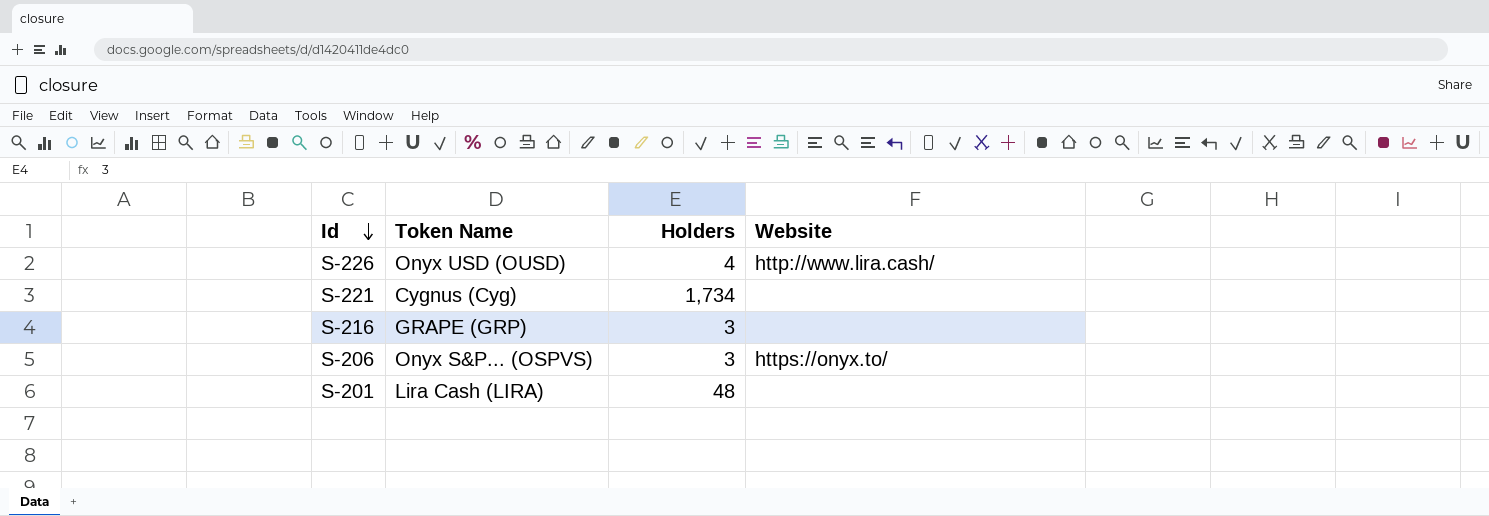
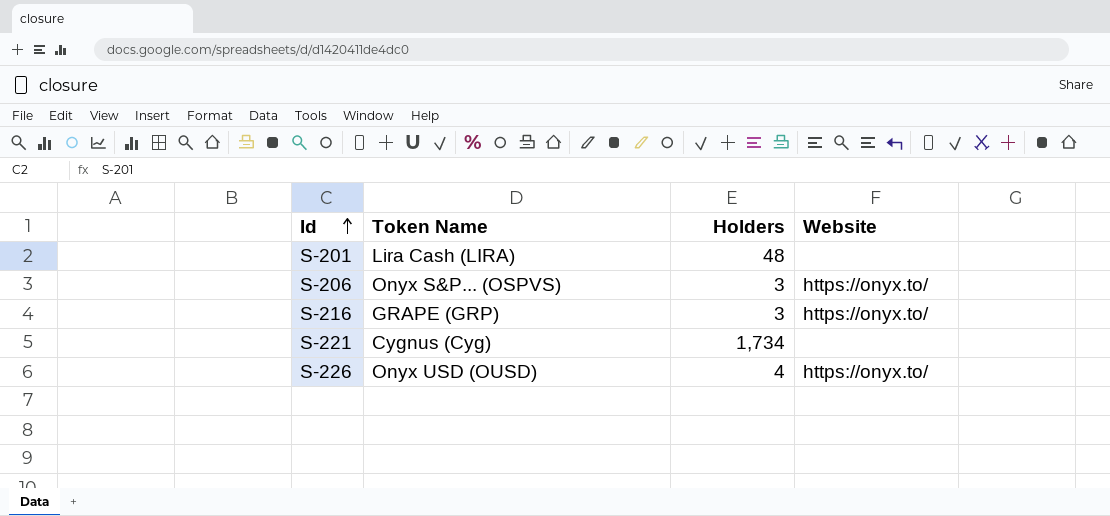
row order: Id descending -> Id ascending
S-216 | Website: none -> https://onyx.to/
S-226 | Website: http://www.lira.cash/ -> https://onyx.to/

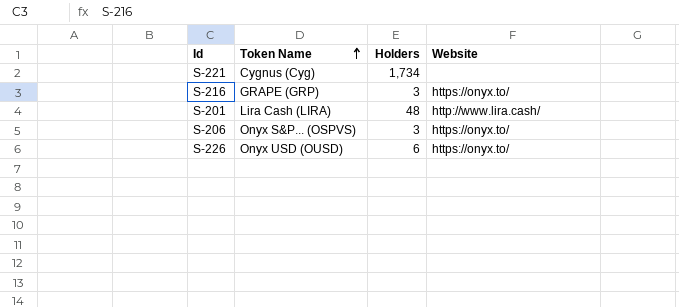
row order: Id ascending -> Token Name ascending
S-201 | Website: none -> http://www.lira.cash/
S-226 | Holders: 4 -> 6

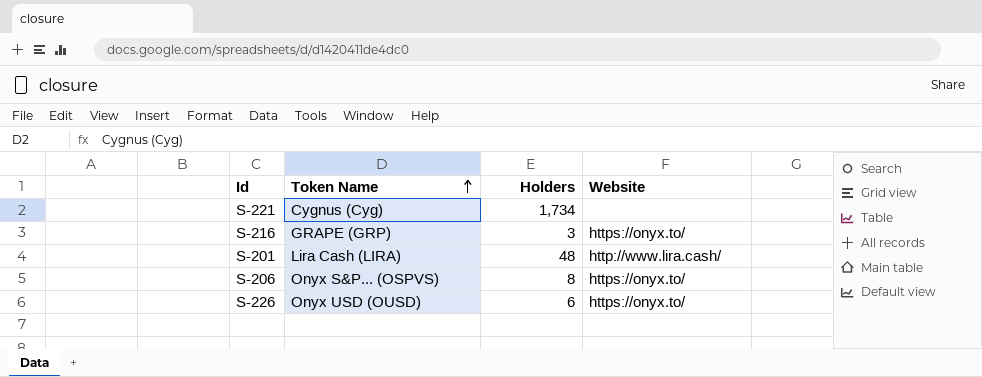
S-206 | Holders: 3 -> 8

